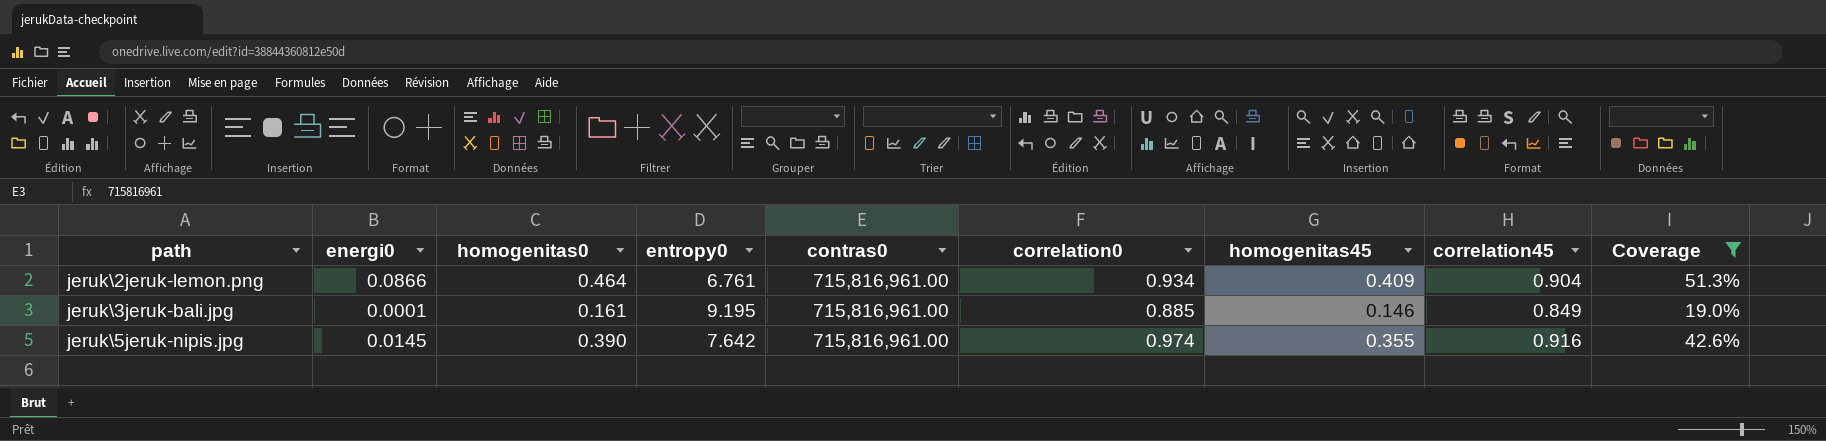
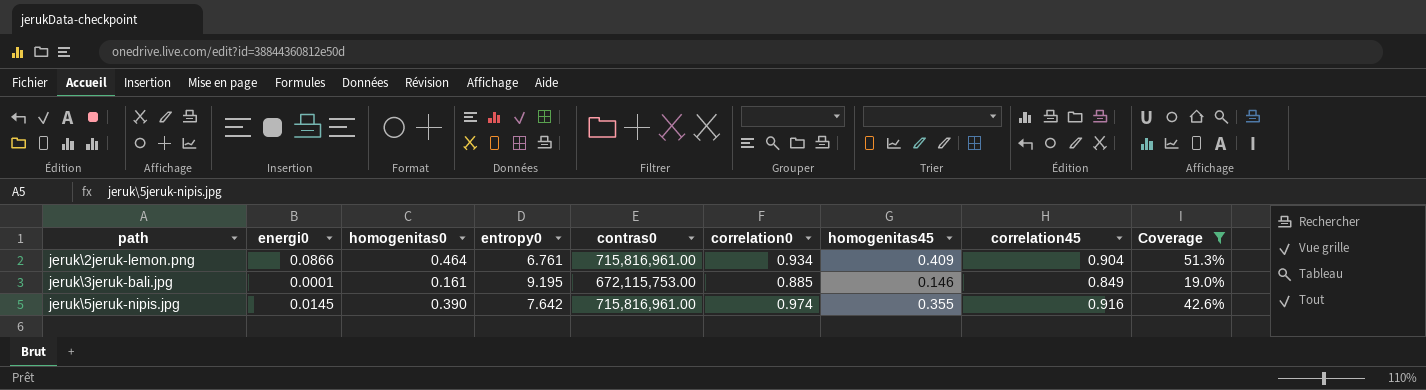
jeruk\3jeruk-bali.jpg | contras0: 715,816,961.00 -> 672,115,753.00

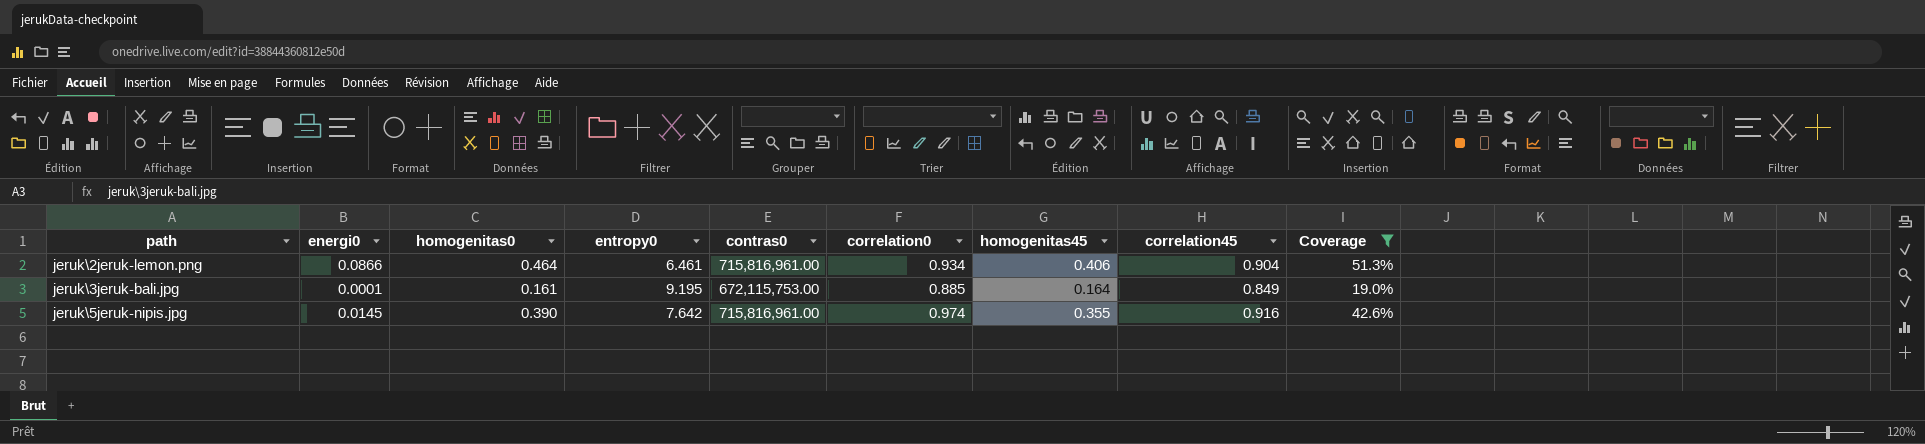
jeruk\2jeruk-lemon.png | entropy0: 6.761 -> 6.461
jeruk\2jeruk-lemon.png | homogenitas45: 0.409 -> 0.406
jeruk\3jeruk-bali.jpg | homogenitas45: 0.146 -> 0.164

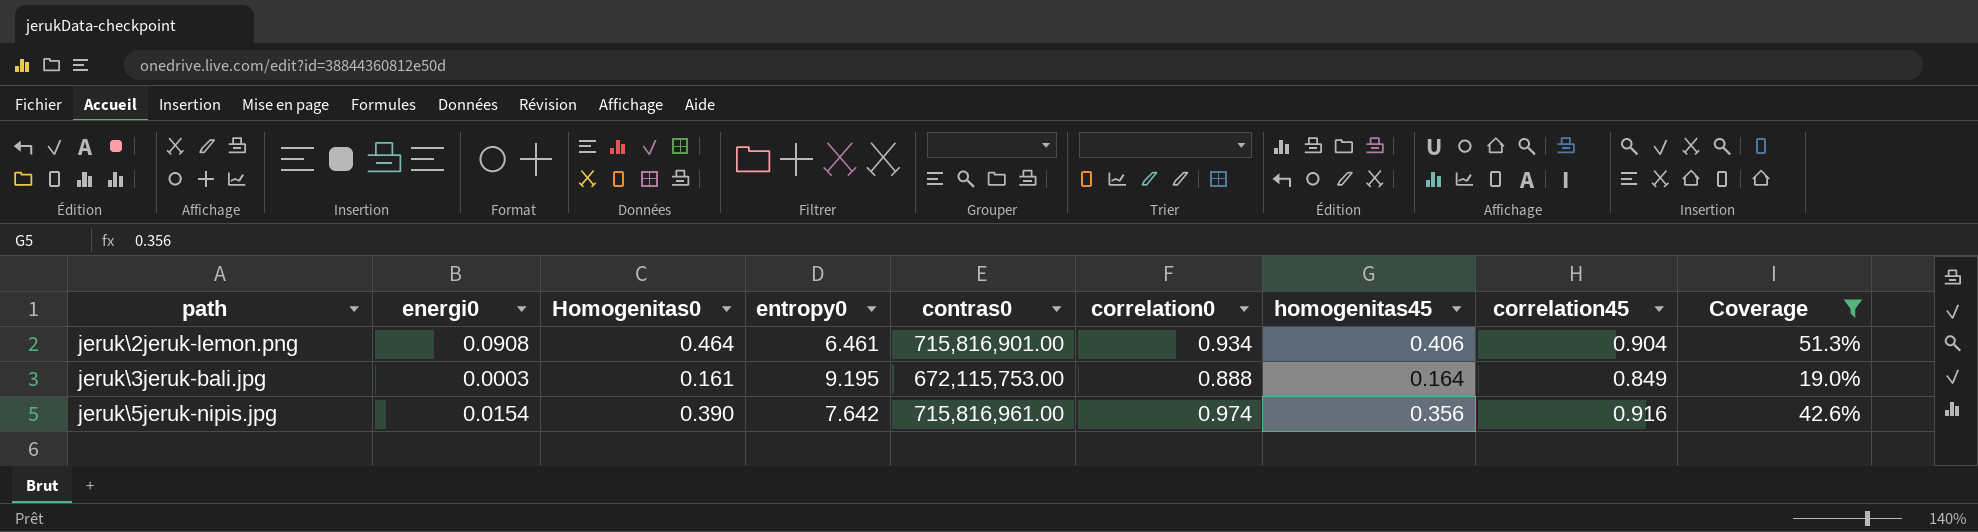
column name: homogenitas0 -> Homogenitas0
jeruk\2jeruk-lemon.png | energi0: 0.0866 -> 0.0908
jeruk\2jeruk-lemon.png | contras0: 715,816,961.00 -> 715,816,901.00
jeruk\3jeruk-bali.jpg | energi0: 0.0001 -> 0.0003
jeruk\3jeruk-bali.jpg | correlation0: 0.885 -> 0.888
jeruk\5jeruk-nipis.jpg | energi0: 0.0145 -> 0.0154
jeruk\5jeruk-nipis.jpg | homogenitas45: 0.355 -> 0.356

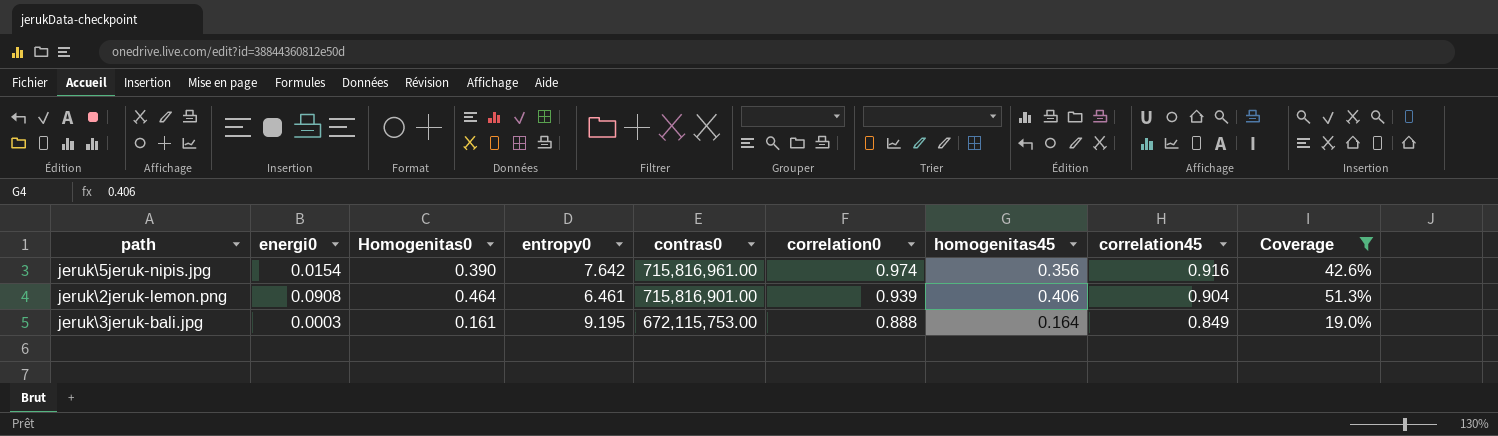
row order: path ascending -> contras0 descending
jeruk\2jeruk-lemon.png | correlation0: 0.934 -> 0.939

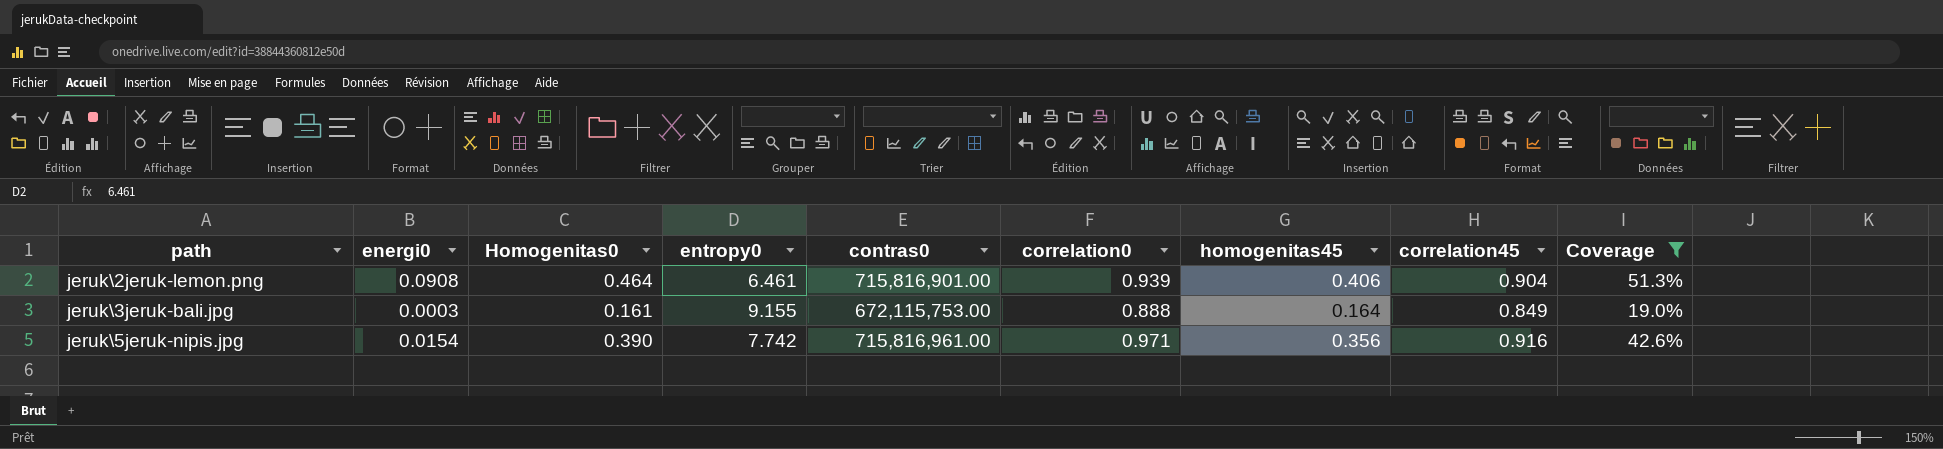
row order: contras0 descending -> path ascending
jeruk\3jeruk-bali.jpg | entropy0: 9.195 -> 9.155
jeruk\5jeruk-nipis.jpg | entropy0: 7.642 -> 7.742
jeruk\5jeruk-nipis.jpg | correlation0: 0.974 -> 0.971

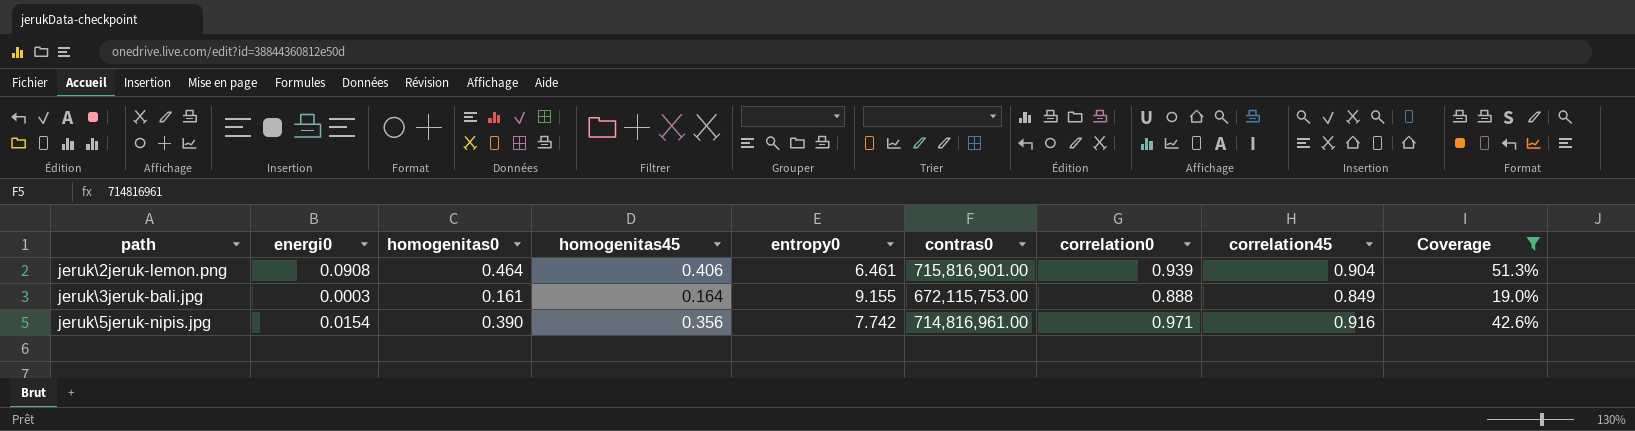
column name: Homogenitas0 -> homogenitas0
column homogenitas45 | position: 7 -> 4
jeruk\5jeruk-nipis.jpg | contras0: 715,816,961.00 -> 714,816,961.00

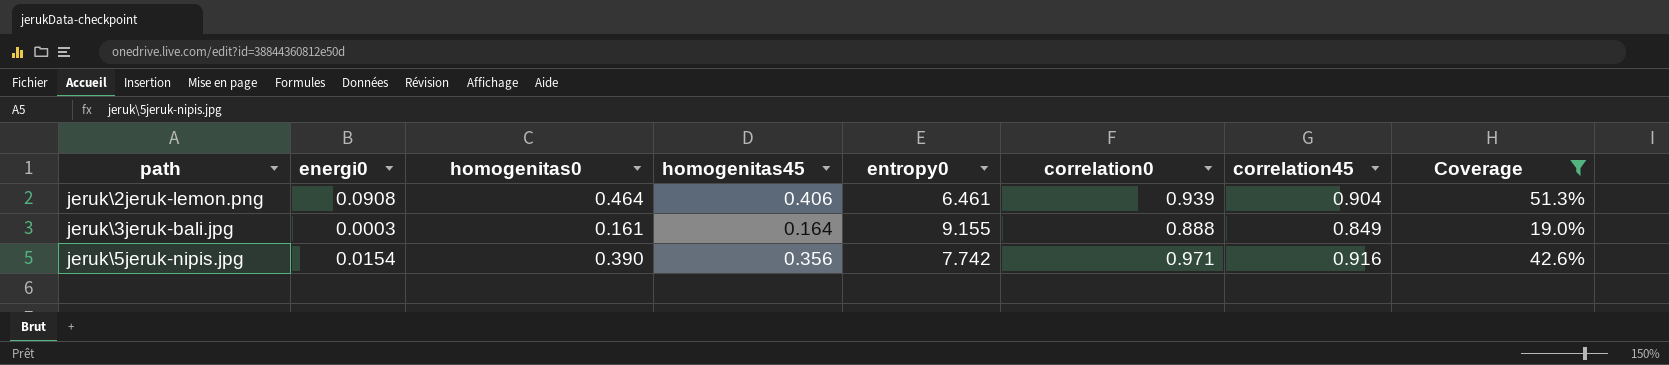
column contras0 | position: 6 -> none

